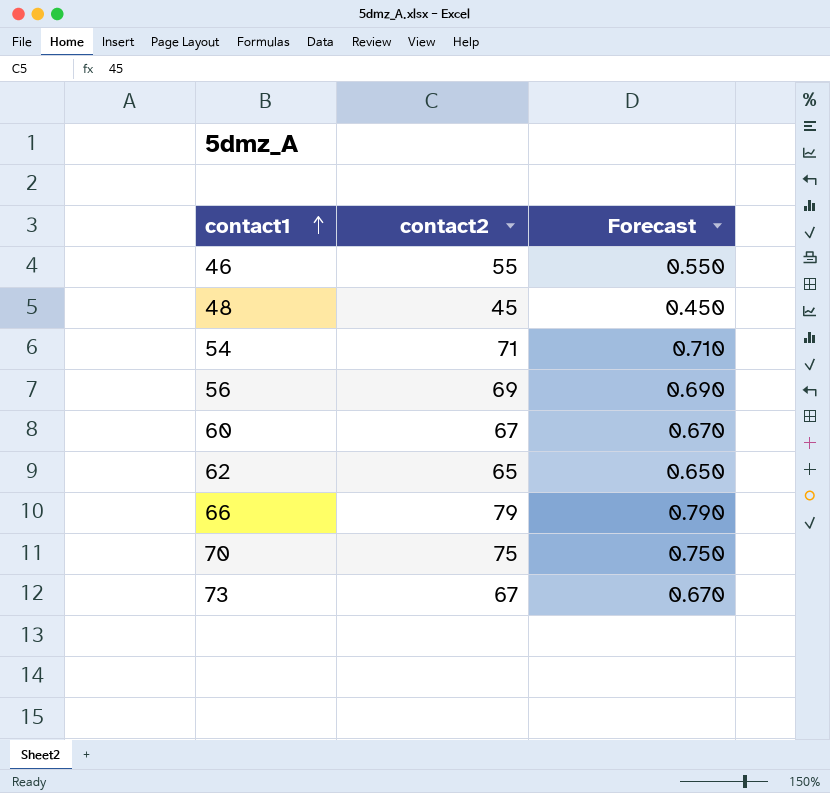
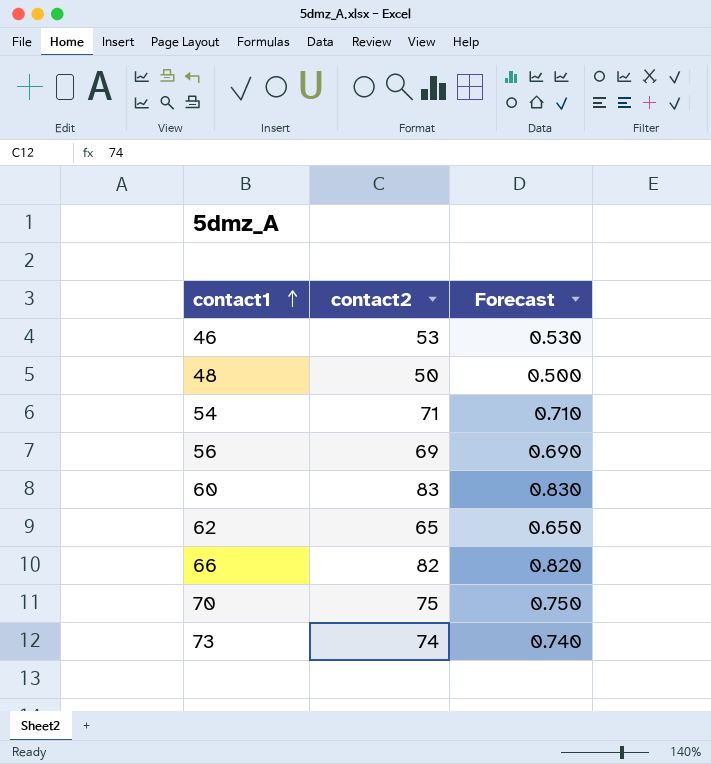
46 | contact2: 55 -> 53
46 | Forecast: 0.550 -> 0.530
48 | contact2: 45 -> 50
48 | Forecast: 0.450 -> 0.500
60 | contact2: 67 -> 83
60 | Forecast: 0.670 -> 0.830
66 | contact2: 79 -> 82
66 | Forecast: 0.790 -> 0.820
73 | contact2: 67 -> 74
73 | Forecast: 0.670 -> 0.740

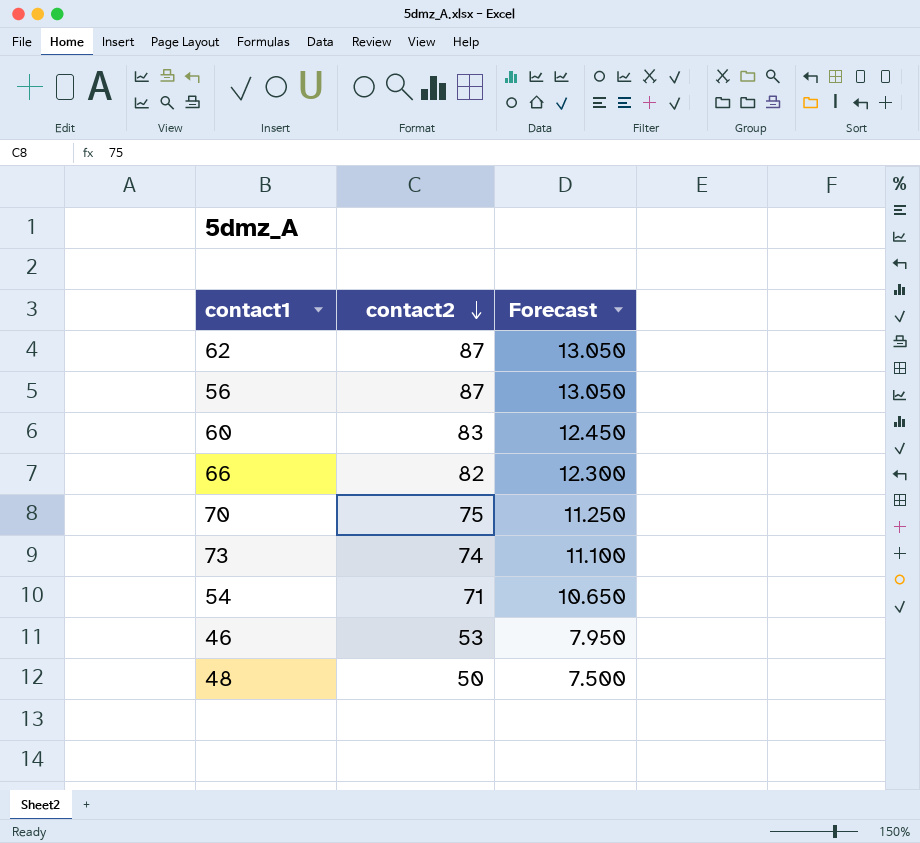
row order: contact1 ascending -> contact2 descending
column Forecast | formula: [contact2] * 0.01 -> [contact2] * 0.15
62 | contact2: 65 -> 87
56 | contact2: 69 -> 87

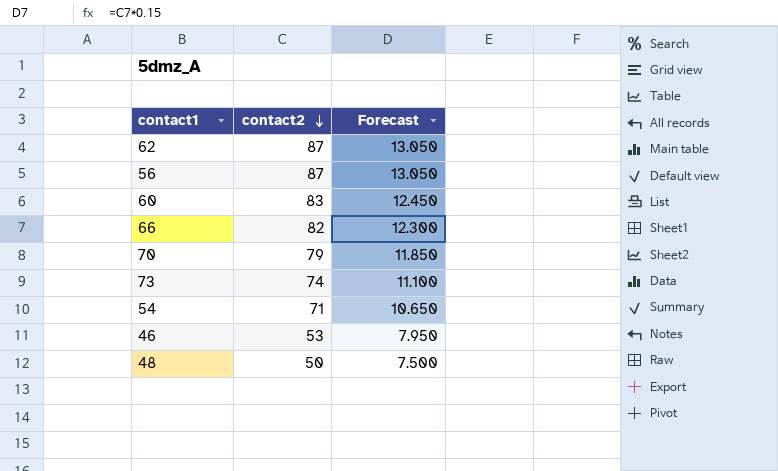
70 | contact2: 75 -> 79
70 | Forecast: 11.250 -> 11.850

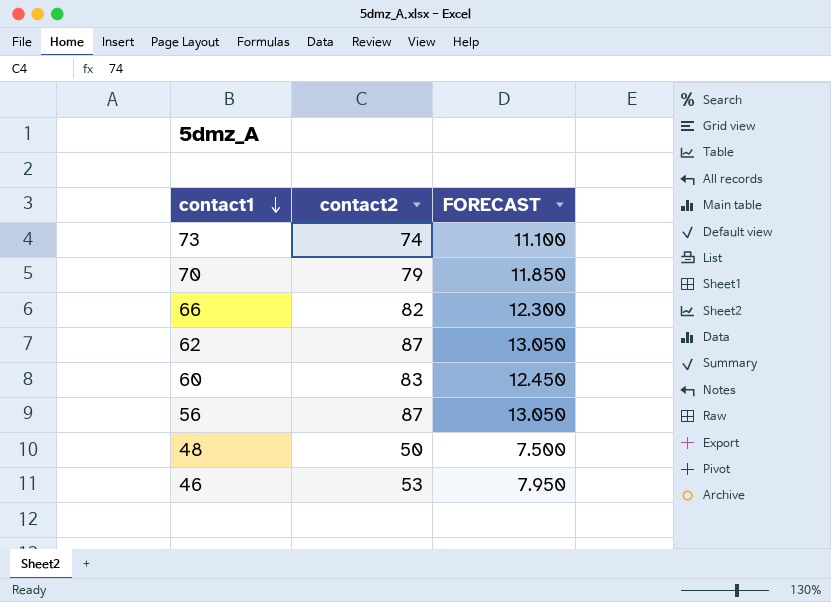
row order: contact2 descending -> contact1 descending
column name: Forecast -> FORECAST
row 54: 71 | 10.650 -> none

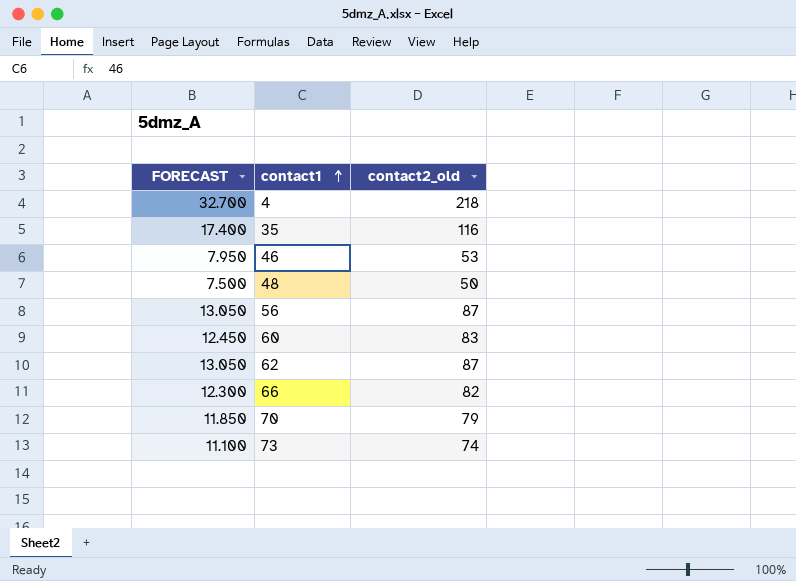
row order: contact1 descending -> contact1 ascending
column FORECAST | position: 3 -> 1
column name: contact2 -> contact2_old
row 4: none -> 32.700 | 218
row 35: none -> 17.400 | 116

